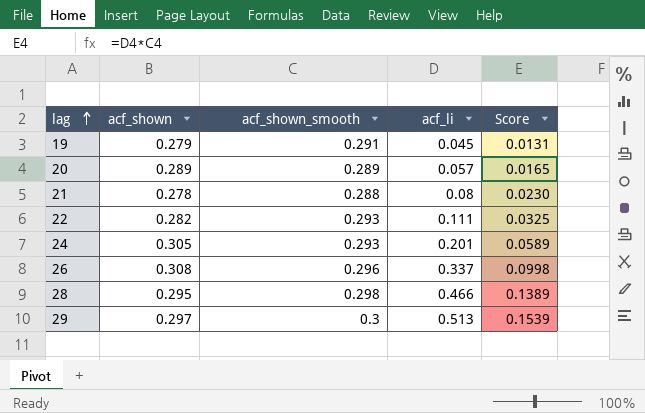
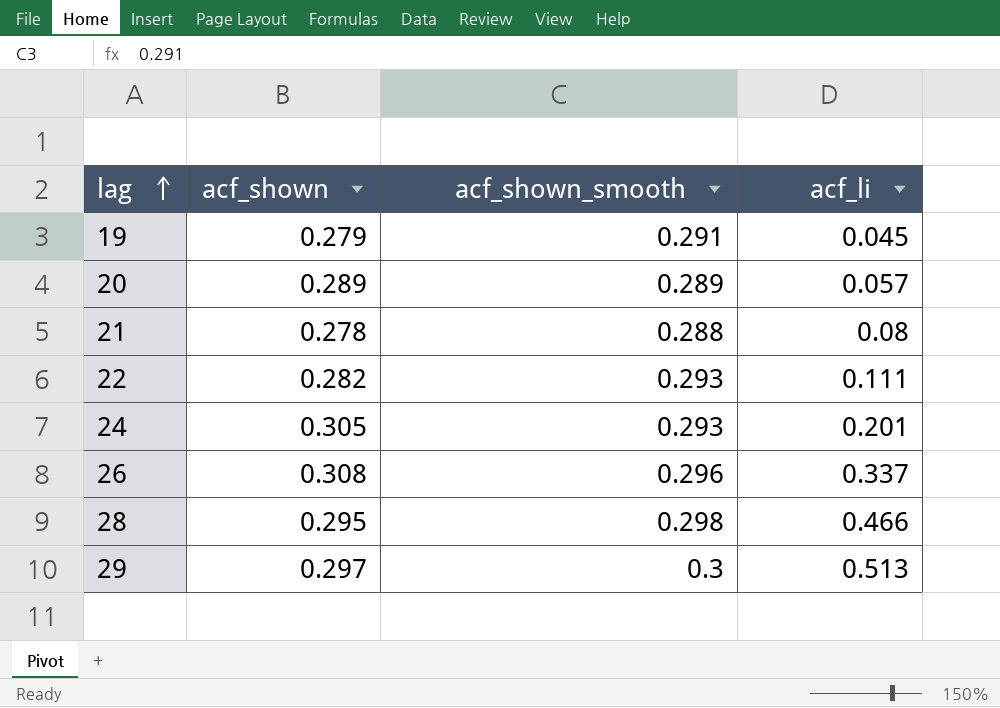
column Score | formula: [acf_shown_smooth] * [acf_li] -> none

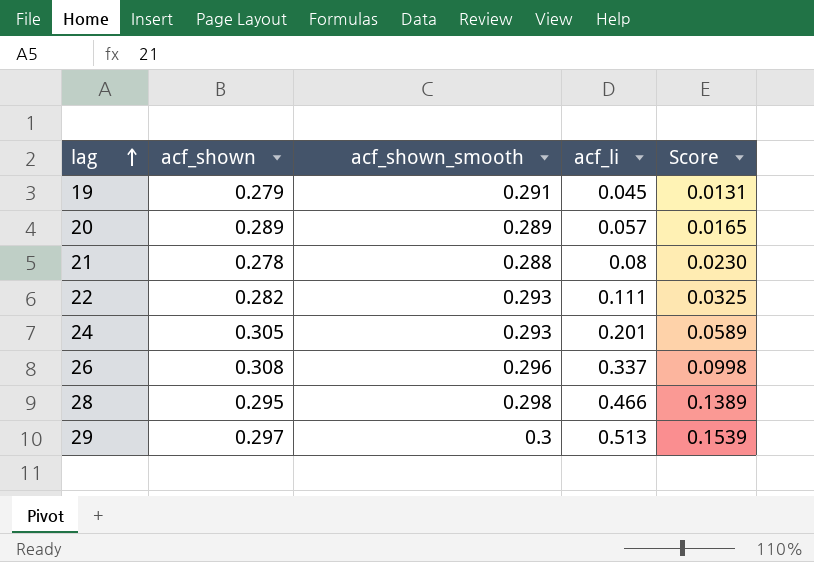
column Score | formula: none -> [acf_shown_smooth] * [acf_li]

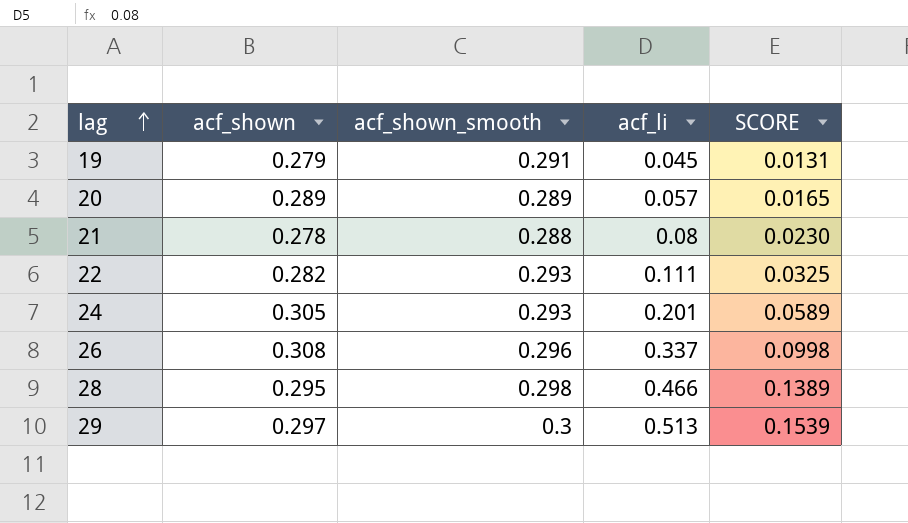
column name: Score -> SCORE

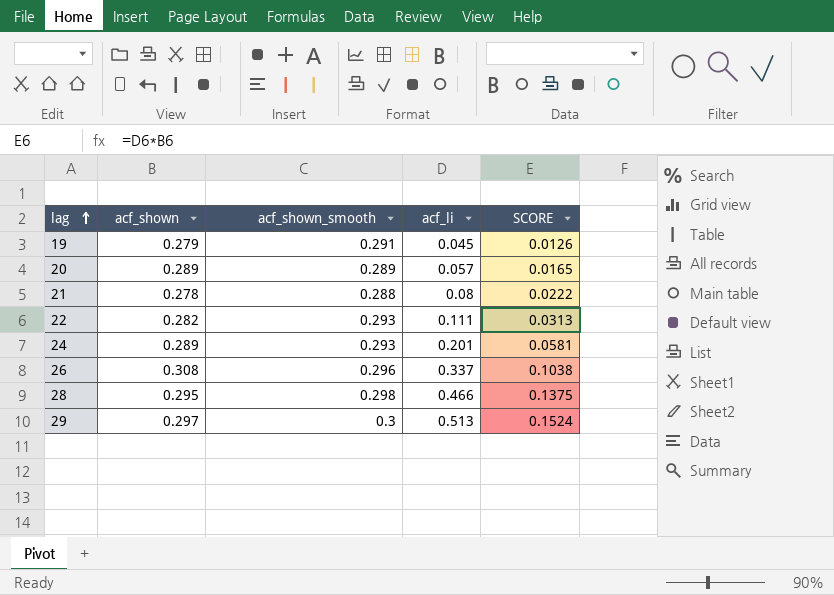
column SCORE | formula: [acf_shown_smooth] * [acf_li] -> [acf_shown] * [acf_li]
24 | acf_shown: 0.305 -> 0.289

